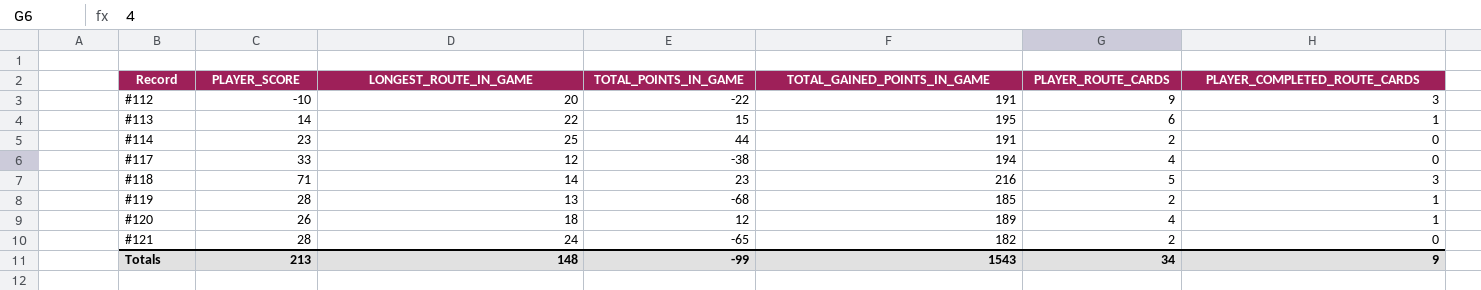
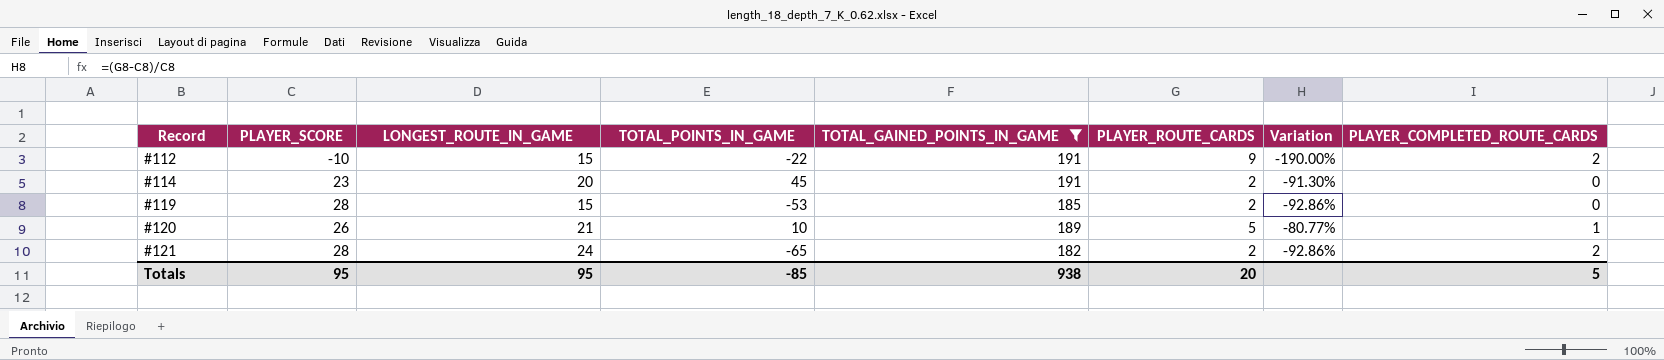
filter: none -> TOTAL_GAINED_POINTS_IN_GAME <= 191
column Variation | formula: none -> ([PLAYER_ROUTE_CARDS] - [PLAYER_SCORE]) / [PLAYER_SCORE]
#112 | LONGEST_ROUTE_IN_GAME: 20 -> 15
#112 | PLAYER_COMPLETED_ROUTE_CARDS: 3 -> 2
#114 | LONGEST_ROUTE_IN_GAME: 25 -> 20
#114 | TOTAL_POINTS_IN_GAME: 44 -> 45
#119 | LONGEST_ROUTE_IN_GAME: 13 -> 15
#119 | TOTAL_POINTS_IN_GAME: -68 -> -53
#119 | PLAYER_COMPLETED_ROUTE_CARDS: 1 -> 0
#120 | LONGEST_ROUTE_IN_GAME: 18 -> 21
#120 | TOTAL_POINTS_IN_GAME: 12 -> 10
#120 | PLAYER_ROUTE_CARDS: 4 -> 5
#121 | PLAYER_COMPLETED_ROUTE_CARDS: 0 -> 2
Totals | PLAYER_SCORE: 213 -> 95
Totals | LONGEST_ROUTE_IN_GAME: 148 -> 95
Totals | TOTAL_POINTS_IN_GAME: -99 -> -85
Totals | TOTAL_GAINED_POINTS_IN_GAME: 1543 -> 938
Totals | PLAYER_ROUTE_CARDS: 34 -> 20
Totals | PLAYER_COMPLETED_ROUTE_CARDS: 9 -> 5

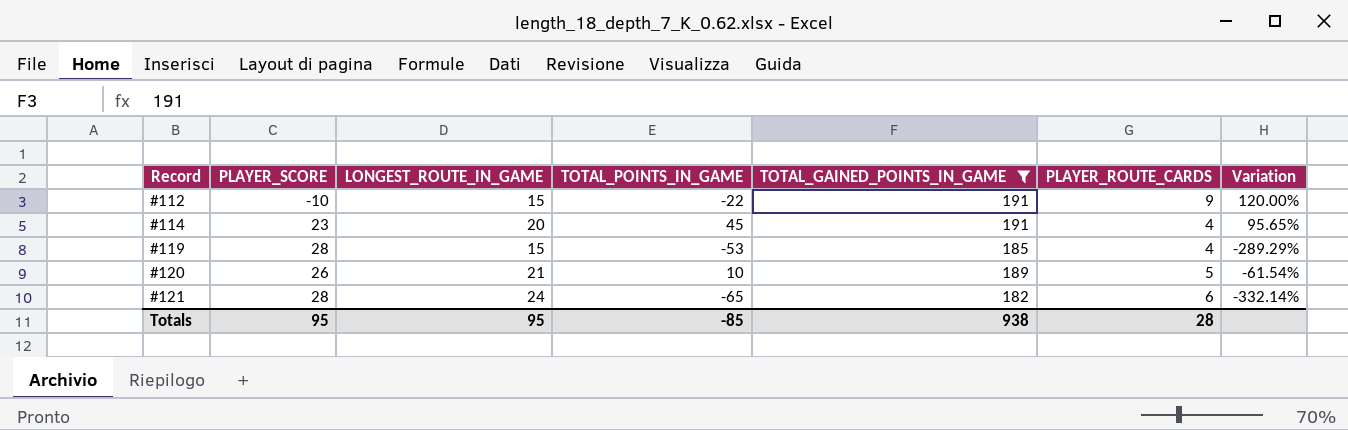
column PLAYER_COMPLETED_ROUTE_CARDS | position: 8 -> none
column Variation | formula: ([PLAYER_ROUTE_CARDS] - [PLAYER_SCORE]) / [PLAYER_SCORE] -> ([TOTAL_POINTS_IN_GAME] - [PLAYER_SCORE]) / [PLAYER_SCORE]
#114 | PLAYER_ROUTE_CARDS: 2 -> 4
#119 | PLAYER_ROUTE_CARDS: 2 -> 4
#121 | PLAYER_ROUTE_CARDS: 2 -> 6
Totals | PLAYER_ROUTE_CARDS: 20 -> 28

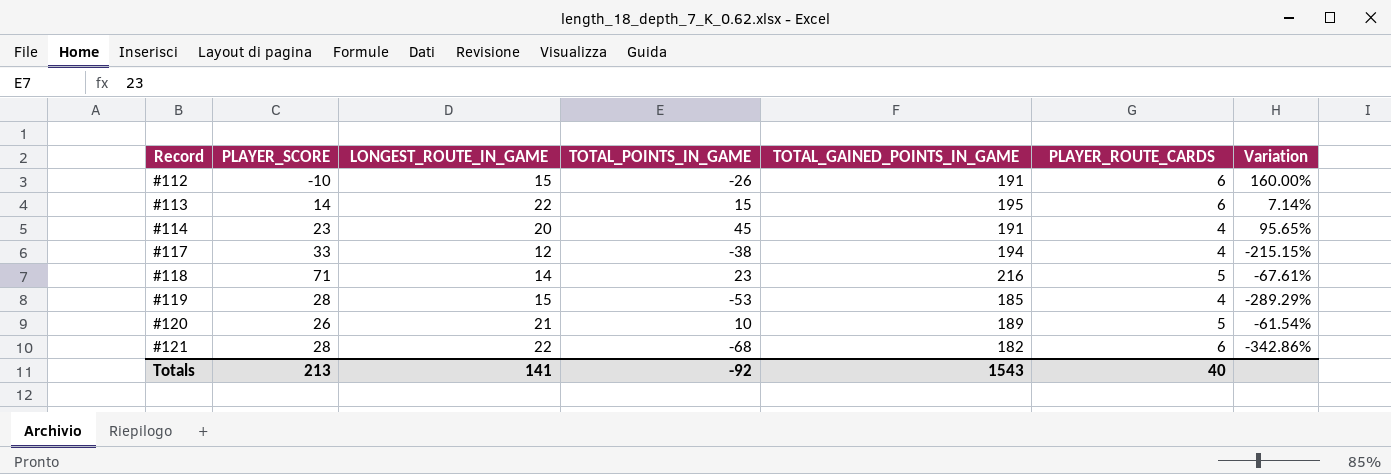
filter: TOTAL_GAINED_POINTS_IN_GAME <= 191 -> none
#112 | TOTAL_POINTS_IN_GAME: -22 -> -26
#112 | PLAYER_ROUTE_CARDS: 9 -> 6
#112 | Variation: 120.00% -> 160.00%
#121 | LONGEST_ROUTE_IN_GAME: 24 -> 22
#121 | TOTAL_POINTS_IN_GAME: -65 -> -68
#121 | Variation: -332.14% -> -342.86%
Totals | PLAYER_SCORE: 95 -> 213
Totals | LONGEST_ROUTE_IN_GAME: 95 -> 141
Totals | TOTAL_POINTS_IN_GAME: -85 -> -92
Totals | TOTAL_GAINED_POINTS_IN_GAME: 938 -> 1543
Totals | PLAYER_ROUTE_CARDS: 28 -> 40

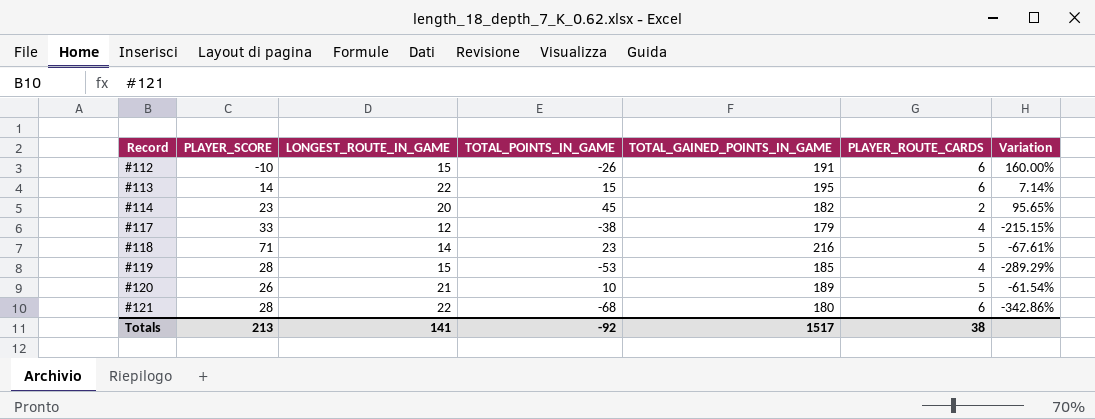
#114 | TOTAL_GAINED_POINTS_IN_GAME: 191 -> 182
#114 | PLAYER_ROUTE_CARDS: 4 -> 2
#117 | TOTAL_GAINED_POINTS_IN_GAME: 194 -> 179
#121 | TOTAL_GAINED_POINTS_IN_GAME: 182 -> 180
Totals | TOTAL_GAINED_POINTS_IN_GAME: 1543 -> 1517
Totals | PLAYER_ROUTE_CARDS: 40 -> 38

